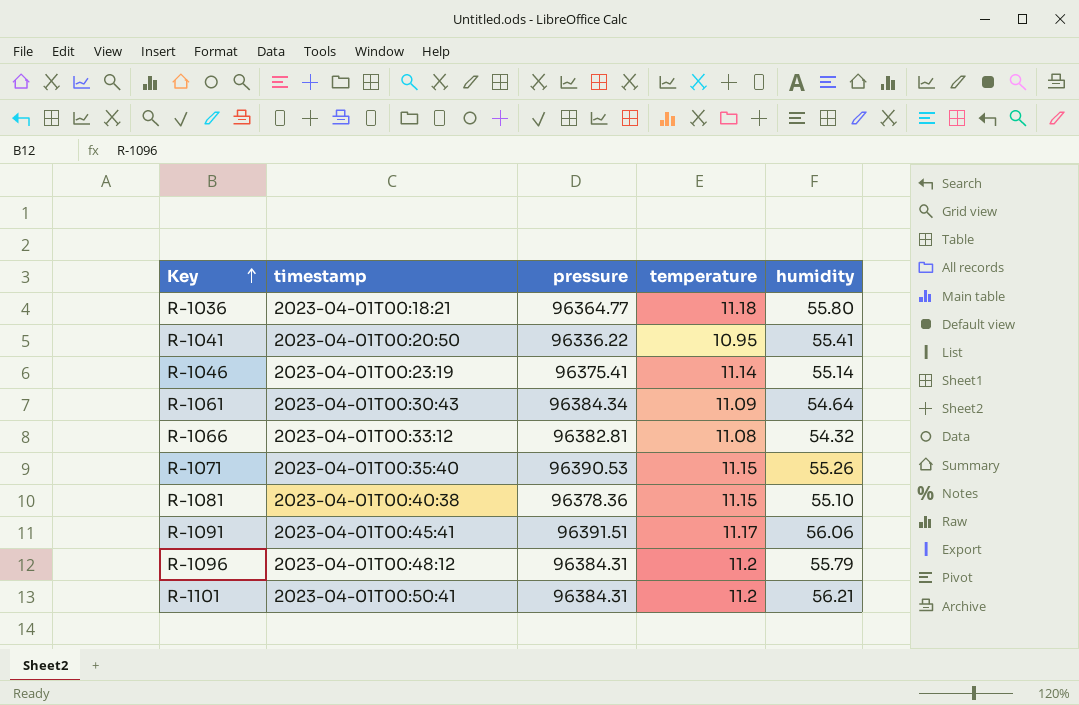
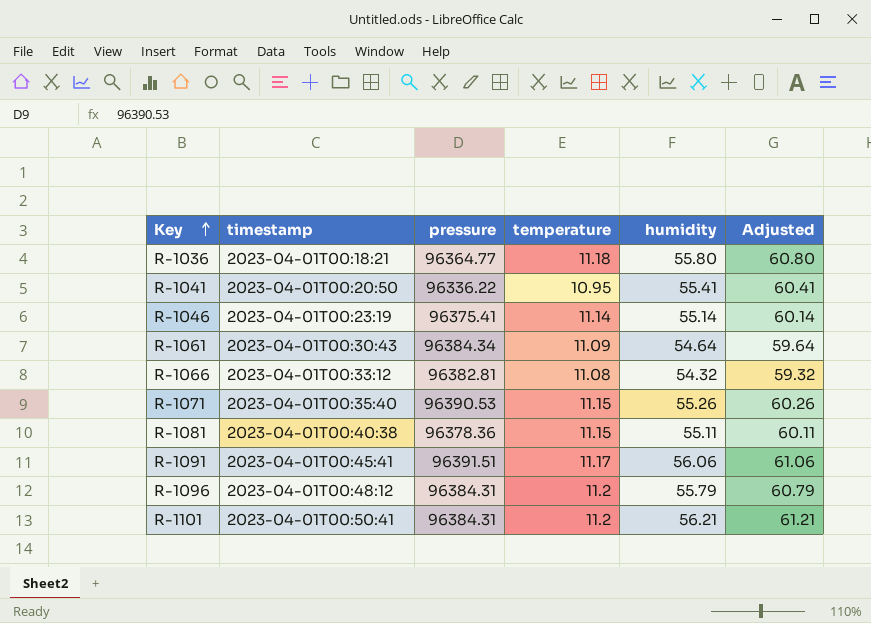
column Adjusted | formula: none -> [humidity] + 5
R-1081 | humidity: 55.10 -> 55.11

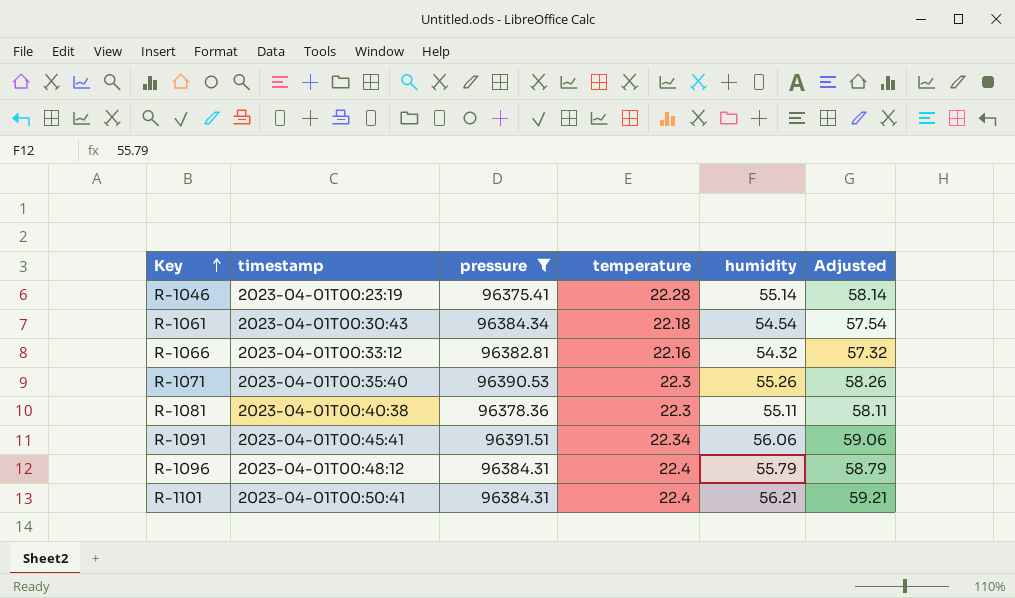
filter: none -> pressure >= 96375.41
column Adjusted | formula: [humidity] + 5 -> [humidity] + 3
R-1046 | temperature: 11.14 -> 22.28
R-1061 | temperature: 11.09 -> 22.18
R-1061 | humidity: 54.64 -> 54.54
R-1066 | temperature: 11.08 -> 22.16
R-1071 | temperature: 11.15 -> 22.3
R-1081 | temperature: 11.15 -> 22.3
R-1091 | temperature: 11.17 -> 22.34
R-1096 | temperature: 11.2 -> 22.4
R-1101 | temperature: 11.2 -> 22.4

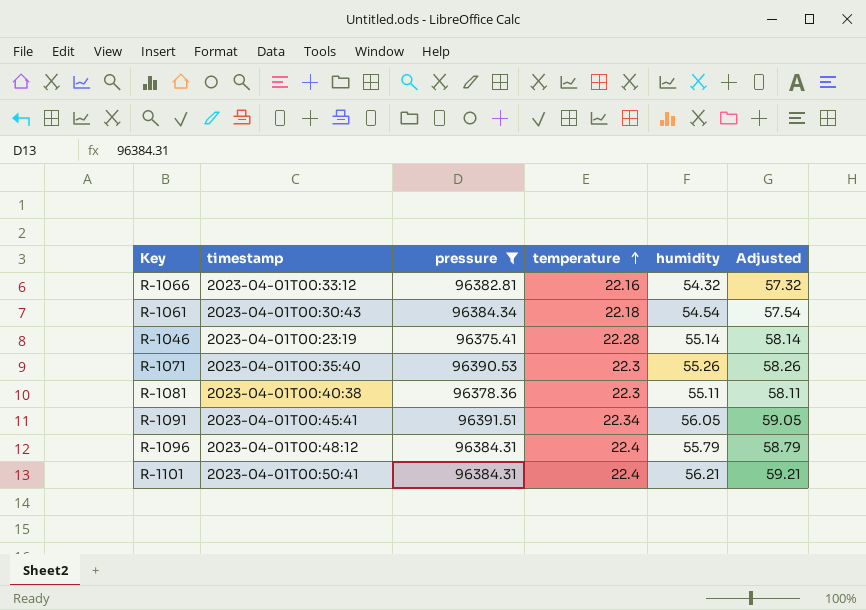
row order: Key ascending -> temperature ascending
R-1091 | humidity: 56.06 -> 56.05
R-1091 | Adjusted: 59.06 -> 59.05

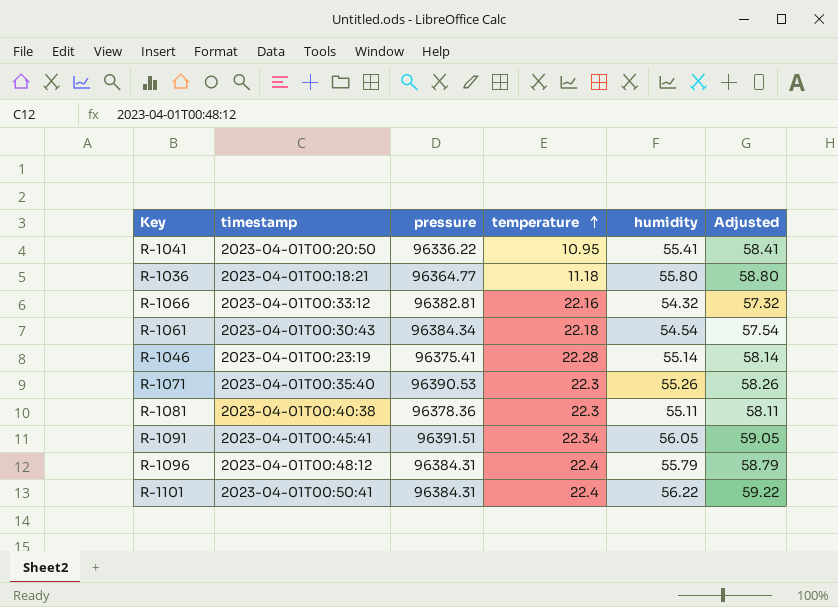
filter: pressure >= 96375.41 -> none
R-1101 | humidity: 56.21 -> 56.22
R-1101 | Adjusted: 59.21 -> 59.22

